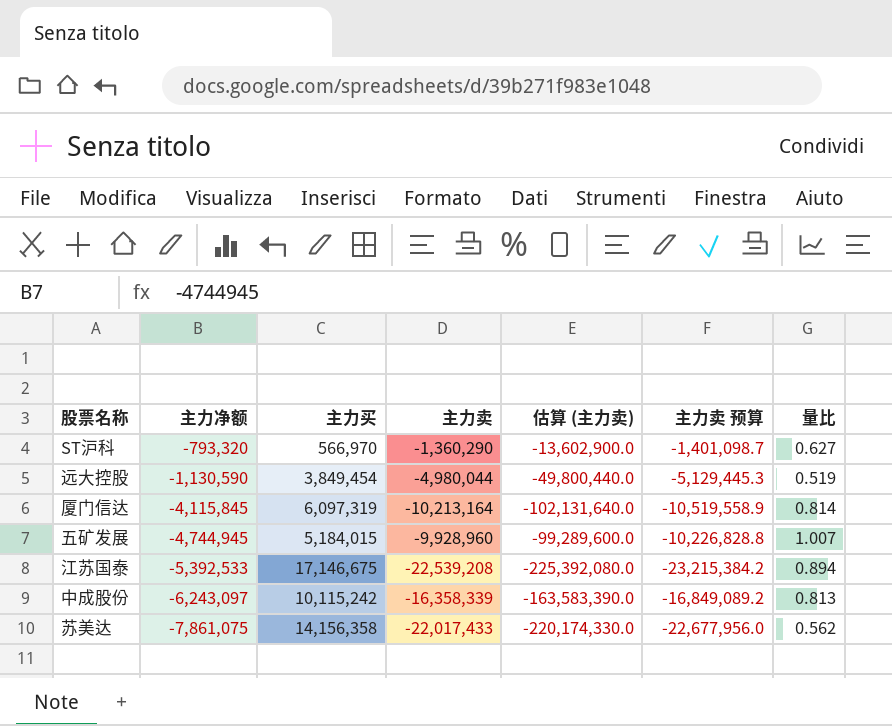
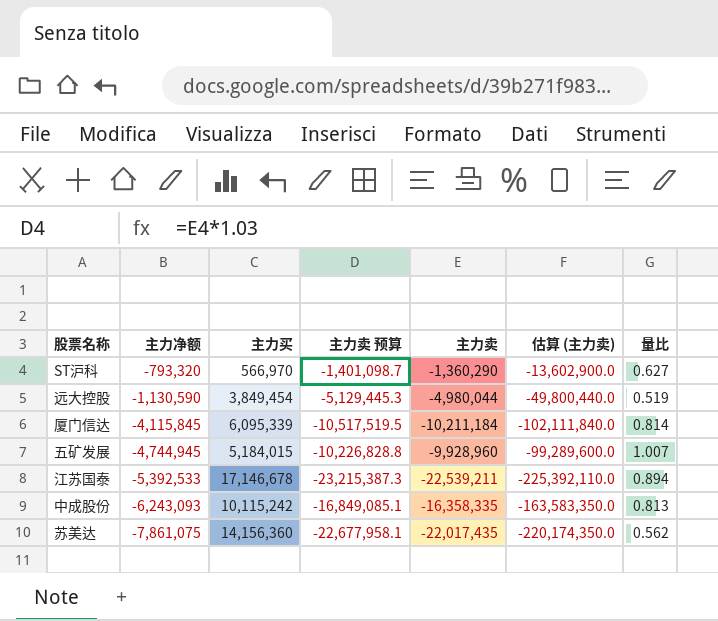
column 主力卖 预算 | position: 6 -> 4
厦门信达 | 主力买: 6,097,319 -> 6,095,339
厦门信达 | 主力卖 预算: -10,519,558.9 -> -10,517,519.5
厦门信达 | 主力卖: -10,213,164 -> -10,211,184
厦门信达 | 估算 (主力卖): -102,131,640.0 -> -102,111,840.0
江苏国泰 | 主力买: 17,146,675 -> 17,146,678
江苏国泰 | 主力卖 预算: -23,215,384.2 -> -23,215,387.3
江苏国泰 | 主力卖: -22,539,208 -> -22,539,211
江苏国泰 | 估算 (主力卖): -225,392,080.0 -> -225,392,110.0
中成股份 | 主力净额: -6,243,097 -> -6,243,093
中成股份 | 主力卖 预算: -16,849,089.2 -> -16,849,085.1
中成股份 | 主力卖: -16,358,339 -> -16,358,335
中成股份 | 估算 (主力卖): -163,583,390.0 -> -163,583,350.0
苏美达 | 主力买: 14,156,358 -> 14,156,360
苏美达 | 主力卖 预算: -22,677,956.0 -> -22,677,958.1
苏美达 | 主力卖: -22,017,433 -> -22,017,435
苏美达 | 估算 (主力卖): -220,174,330.0 -> -220,174,350.0

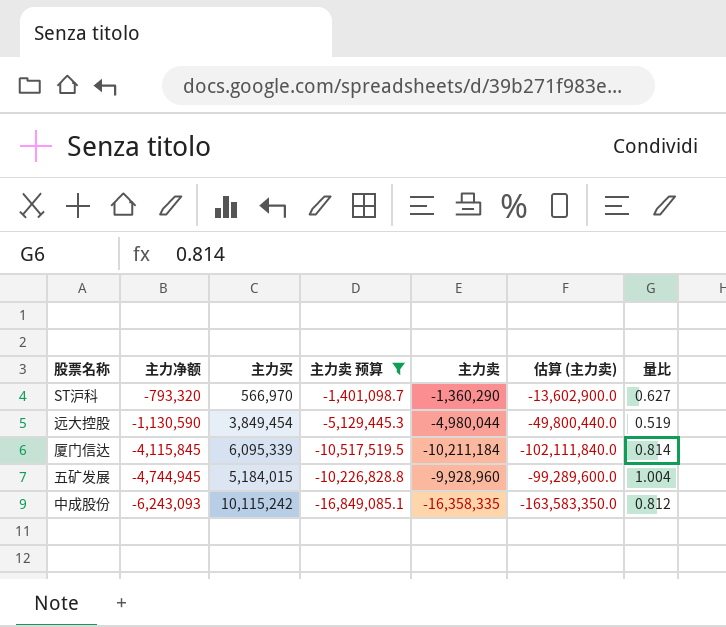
filter: none -> 主力卖 预算 >= -16,849,085.1
五矿发展 | 量比: 1.007 -> 1.004
中成股份 | 量比: 0.813 -> 0.812

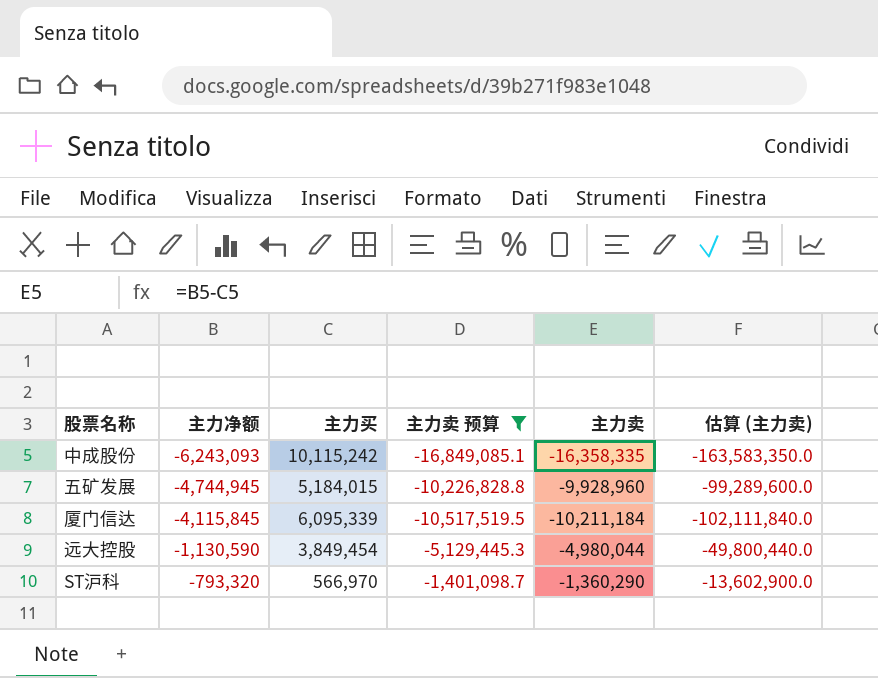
row order: 主力净额 descending -> 主力净额 ascending
column 量比 | position: 7 -> none

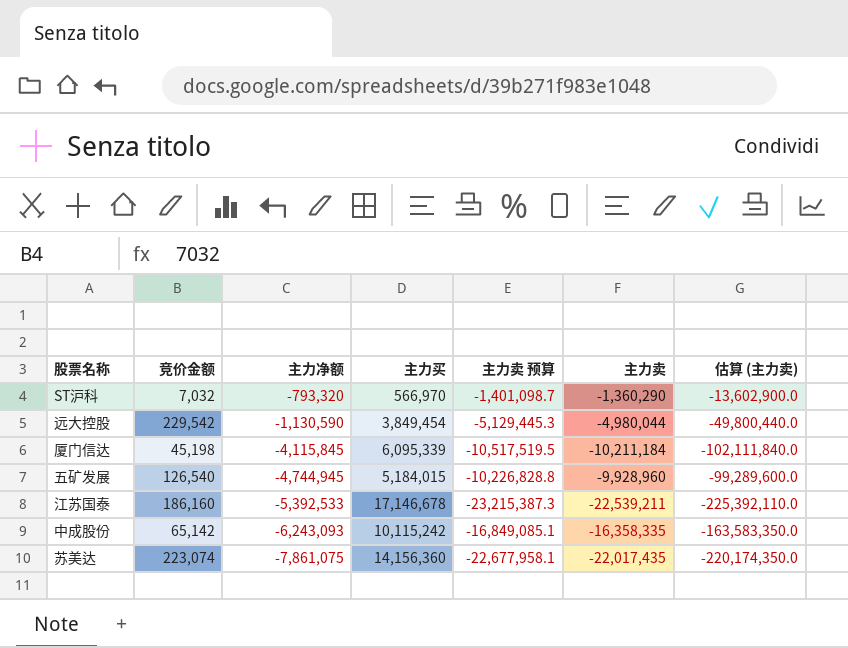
filter: 主力卖 预算 >= -16,849,085.1 -> none
row order: 主力净额 ascending -> 主力净额 descending
column 竞价金额 | position: none -> 2

